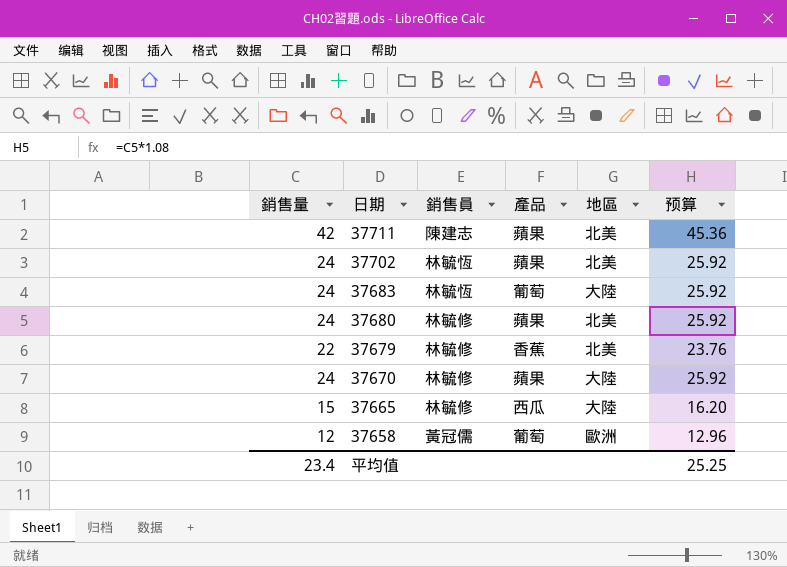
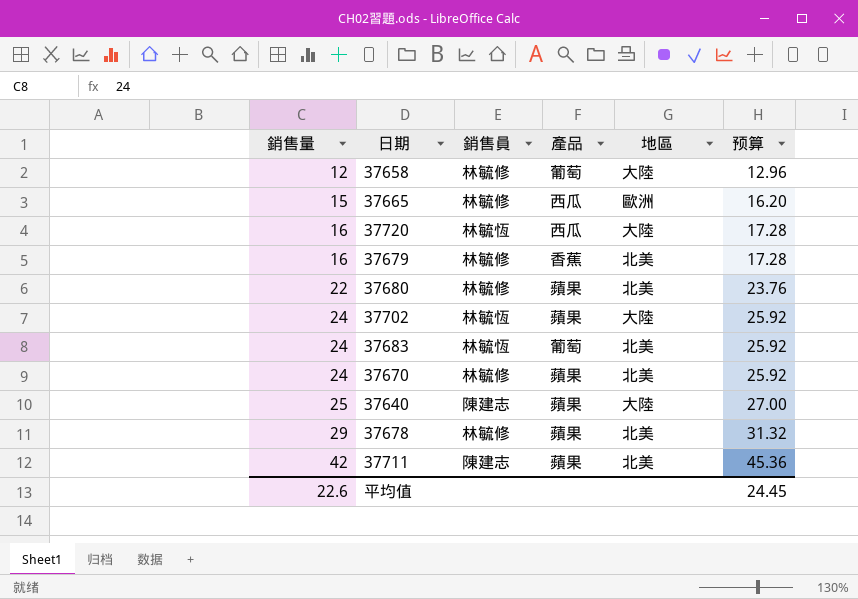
row order: 日期 descending -> 銷售量 ascending
37658 | 銷售員: 黃冠儒 -> 林毓修
37658 | 地區: 歐洲 -> 大陸
37665 | 地區: 大陸 -> 歐洲
row 37720: none -> 16 | 林毓恆 | 西瓜 | 大陸 | 17.28
37679 | 銷售量: 22 -> 16
37679 | 预算: 23.76 -> 17.28
37680 | 銷售量: 24 -> 22
37680 | 预算: 25.92 -> 23.76
37702 | 地區: 北美 -> 大陸
37683 | 地區: 大陸 -> 北美
37670 | 地區: 大陸 -> 北美
row 37640: none -> 25 | 陳建志 | 蘋果 | 大陸 | 27.00
row 37678: none -> 29 | 林毓修 | 蘋果 | 北美 | 31.32
平均值 | 銷售量: 23.4 -> 22.6
平均值 | 预算: 25.25 -> 24.45

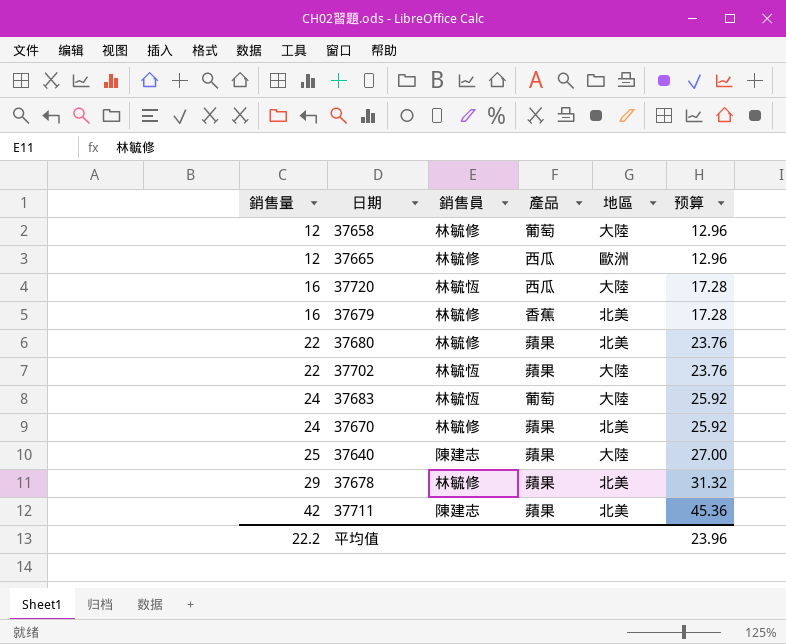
37665 | 銷售量: 15 -> 12
37665 | 预算: 16.20 -> 12.96
37702 | 銷售量: 24 -> 22
37702 | 预算: 25.92 -> 23.76
37683 | 地區: 北美 -> 大陸
平均值 | 銷售量: 22.6 -> 22.2
平均值 | 预算: 24.45 -> 23.96

